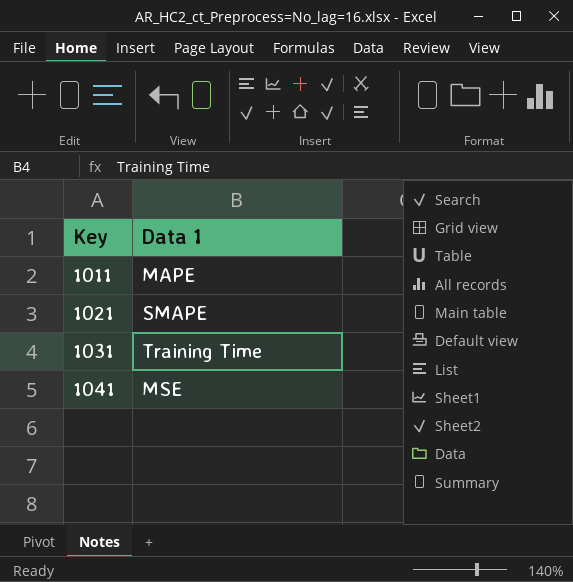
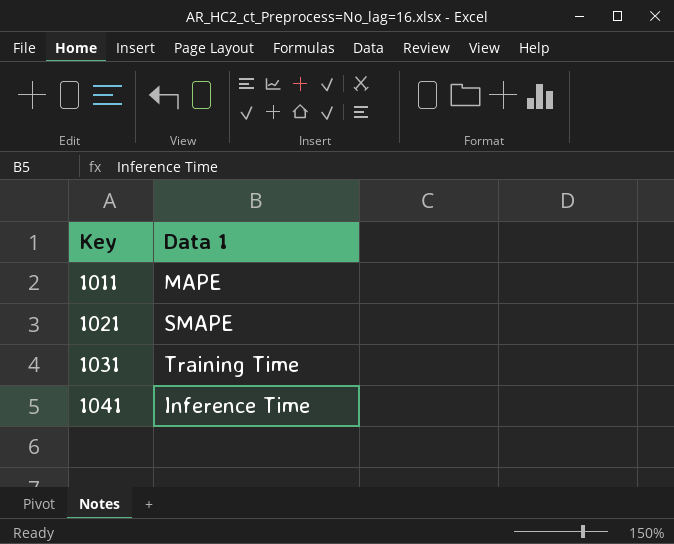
1041 | Data 1: MSE -> Inference Time

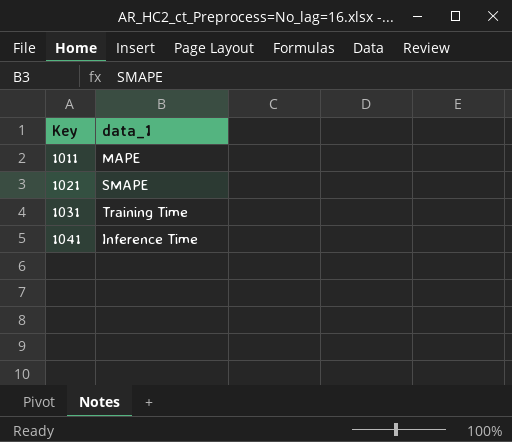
column name: Data 1 -> data_1

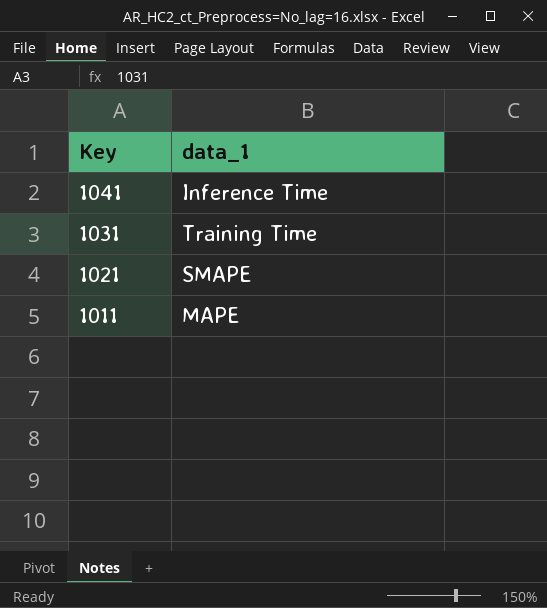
row order: Key ascending -> Key descending

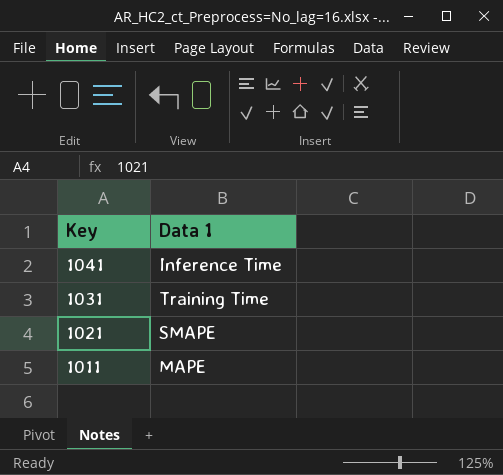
column name: data_1 -> Data 1

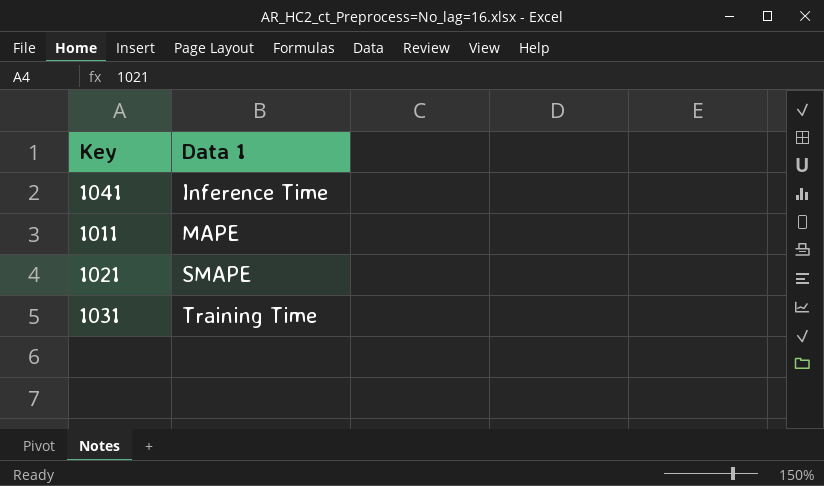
row order: Key descending -> Data 1 ascending

